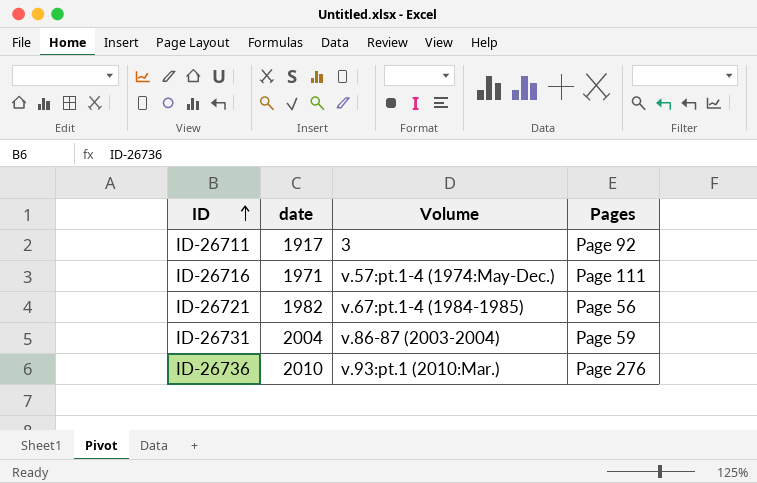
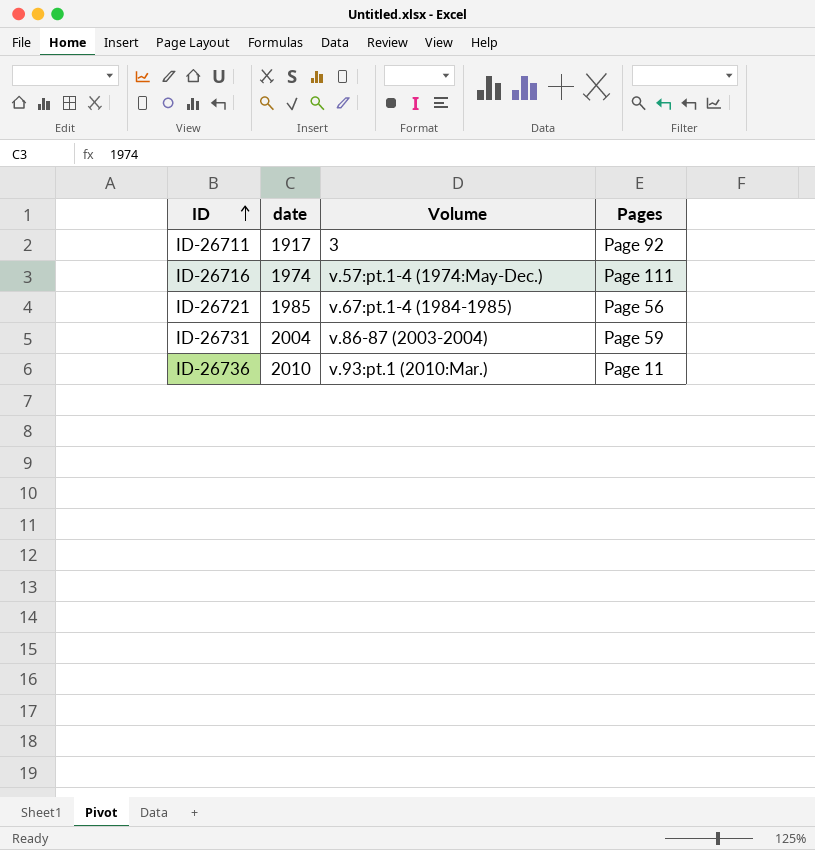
ID-26716 | date: 1971 -> 1974
ID-26721 | date: 1982 -> 1985
ID-26736 | Pages: Page 276 -> Page 11

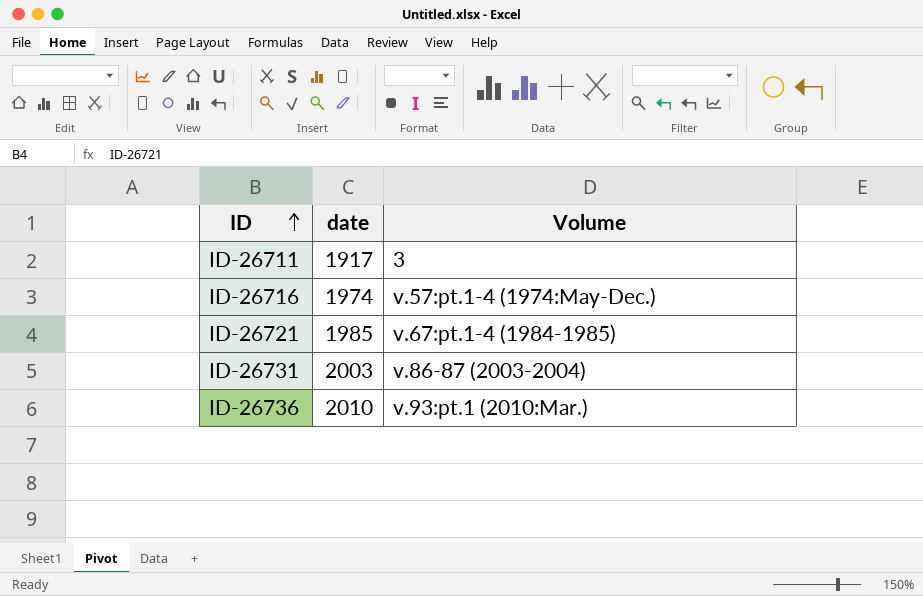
column Pages | position: 4 -> none
ID-26731 | date: 2004 -> 2003

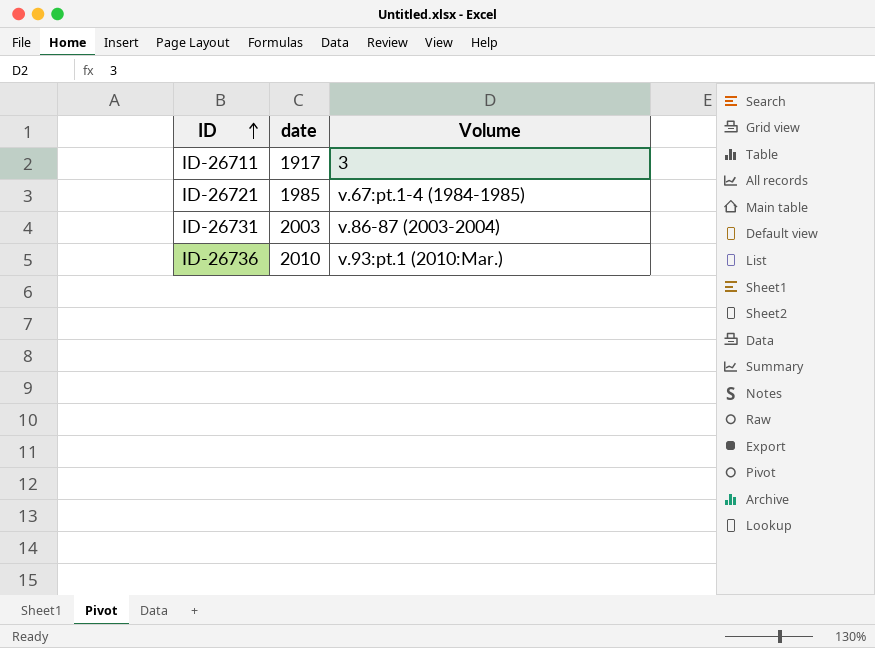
row ID-26716: 1974 | v.57:pt.1-4 (1974:May-Dec.) -> none

